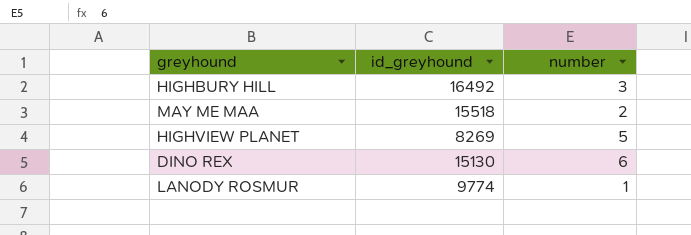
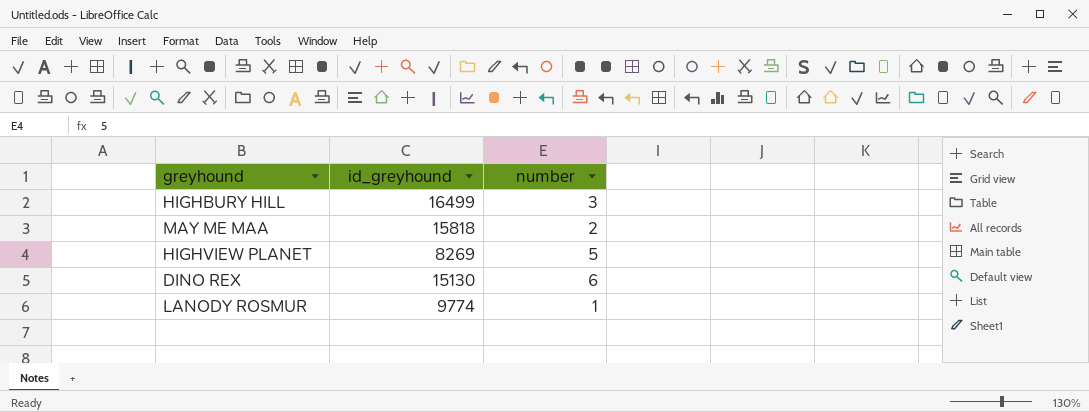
HIGHBURY HILL | id_greyhound: 16492 -> 16499
MAY ME MAA | id_greyhound: 15518 -> 15818

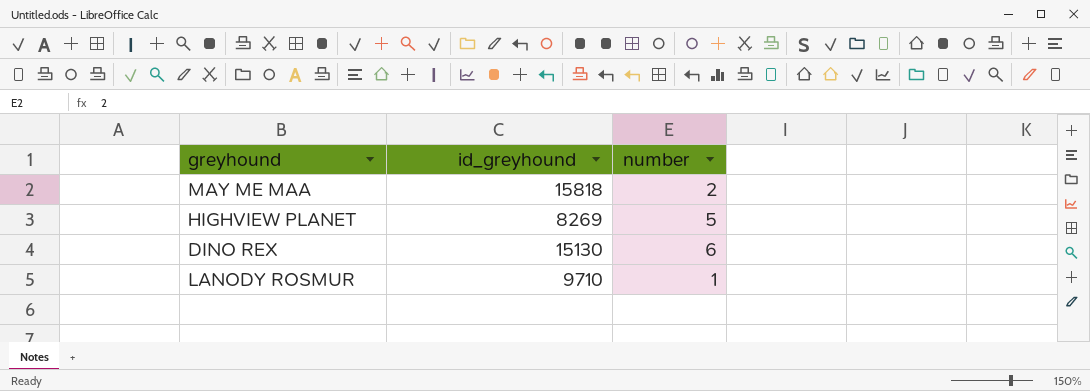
row HIGHBURY HILL: 16499 | 3 -> none
LANODY ROSMUR | id_greyhound: 9774 -> 9710

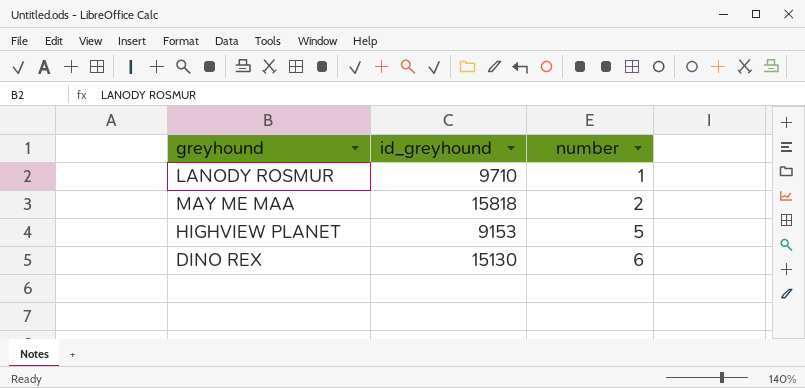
row order: none -> number ascending
HIGHVIEW PLANET | id_greyhound: 8269 -> 9153

